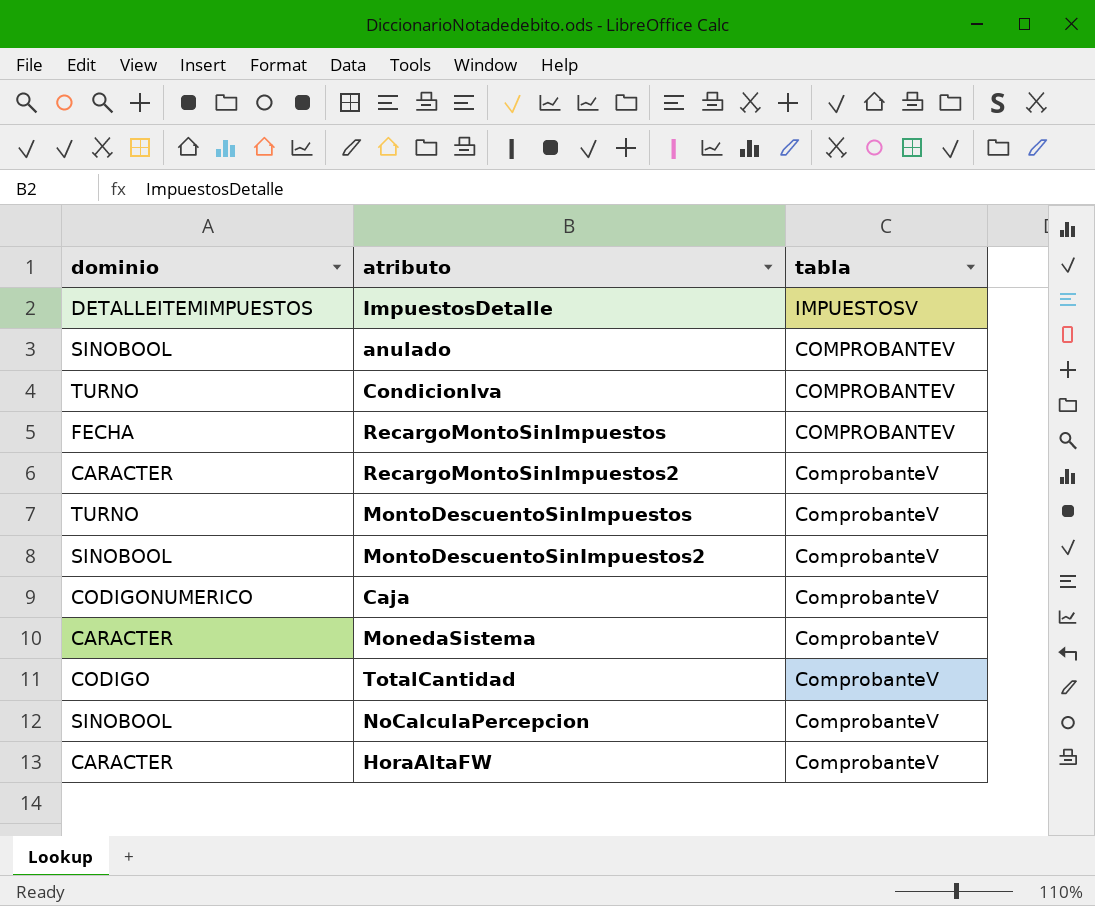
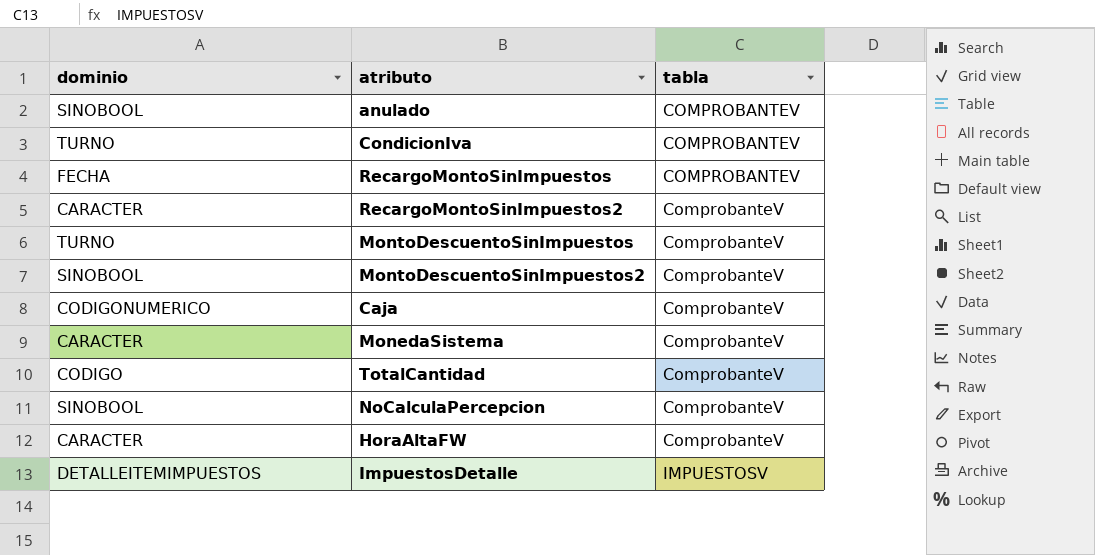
row order: tabla descending -> tabla ascending

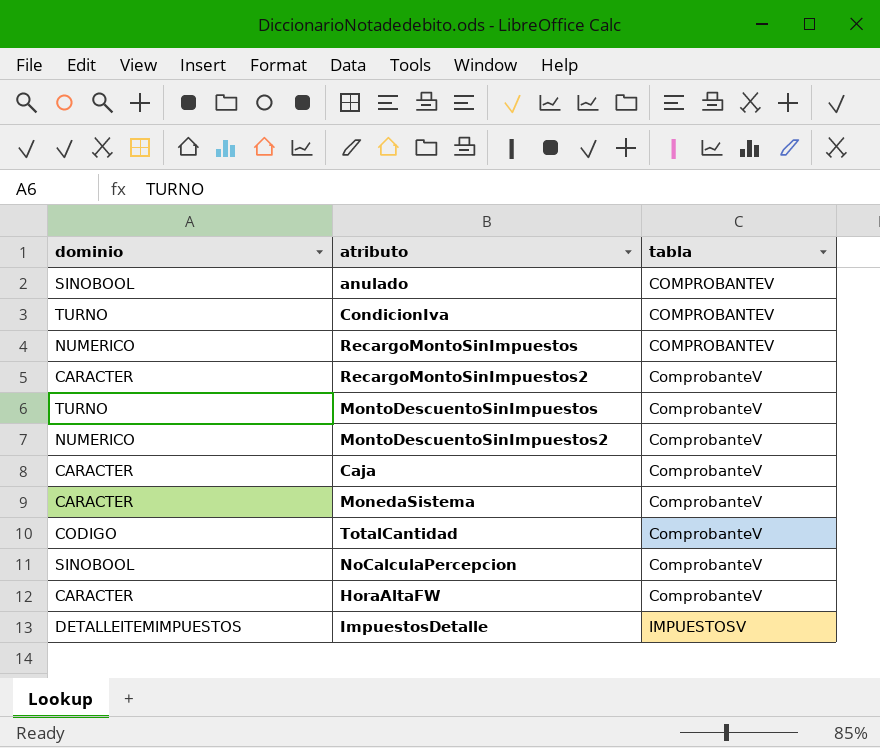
RecargoMontoSinImpuestos | dominio: FECHA -> NUMERICO
MontoDescuentoSinImpuestos2 | dominio: SINOBOOL -> NUMERICO
Caja | dominio: CODIGONUMERICO -> CARACTER

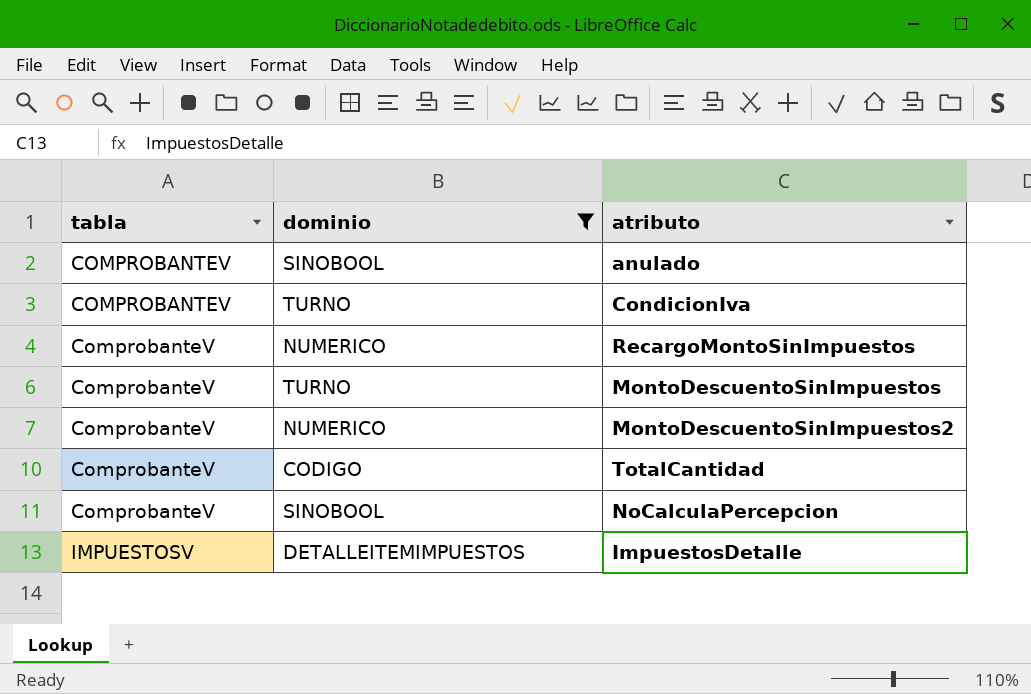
filter: none -> dominio != CARACTER
column tabla | position: 3 -> 1
RecargoMontoSinImpuestos | tabla: COMPROBANTEV -> ComprobanteV

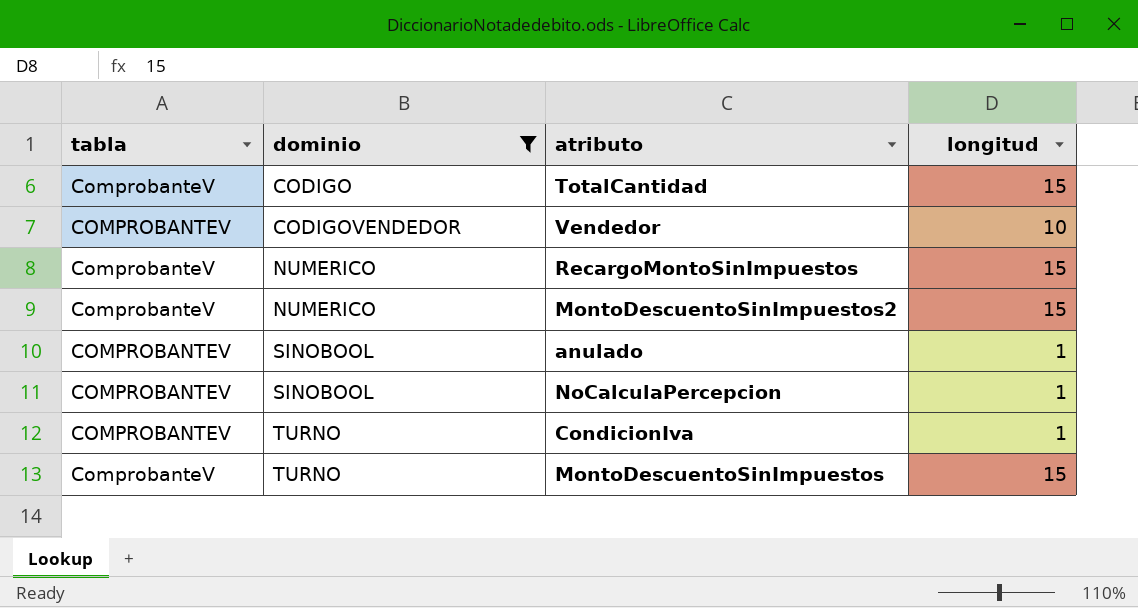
row order: tabla ascending -> dominio ascending
column longitud | position: none -> 4
row ImpuestosDetalle: IMPUESTOSV | DETALLEITEMIMPUESTOS -> none
row Vendedor: none -> COMPROBANTEV | CODIGOVENDEDOR | 10
NoCalculaPercepcion | tabla: ComprobanteV -> COMPROBANTEV

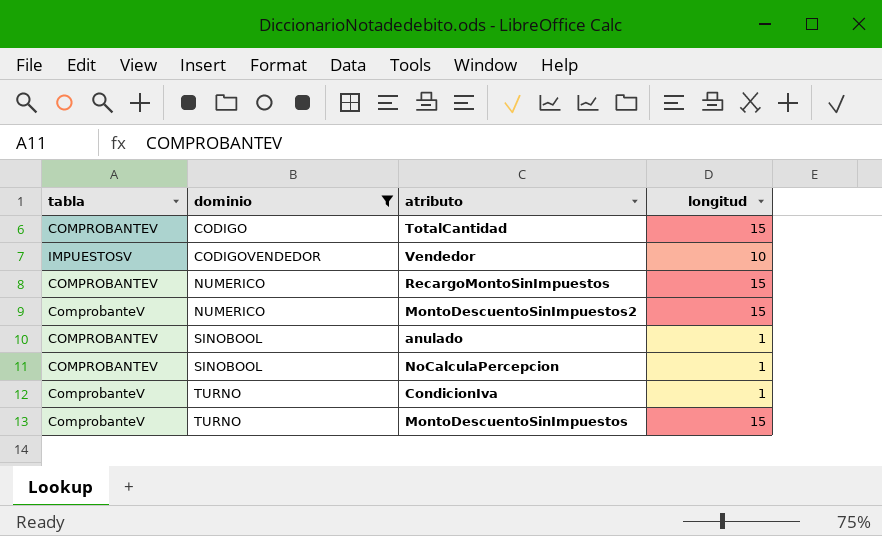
TotalCantidad | tabla: ComprobanteV -> COMPROBANTEV
Vendedor | tabla: COMPROBANTEV -> IMPUESTOSV
RecargoMontoSinImpuestos | tabla: ComprobanteV -> COMPROBANTEV
CondicionIva | tabla: COMPROBANTEV -> ComprobanteV

